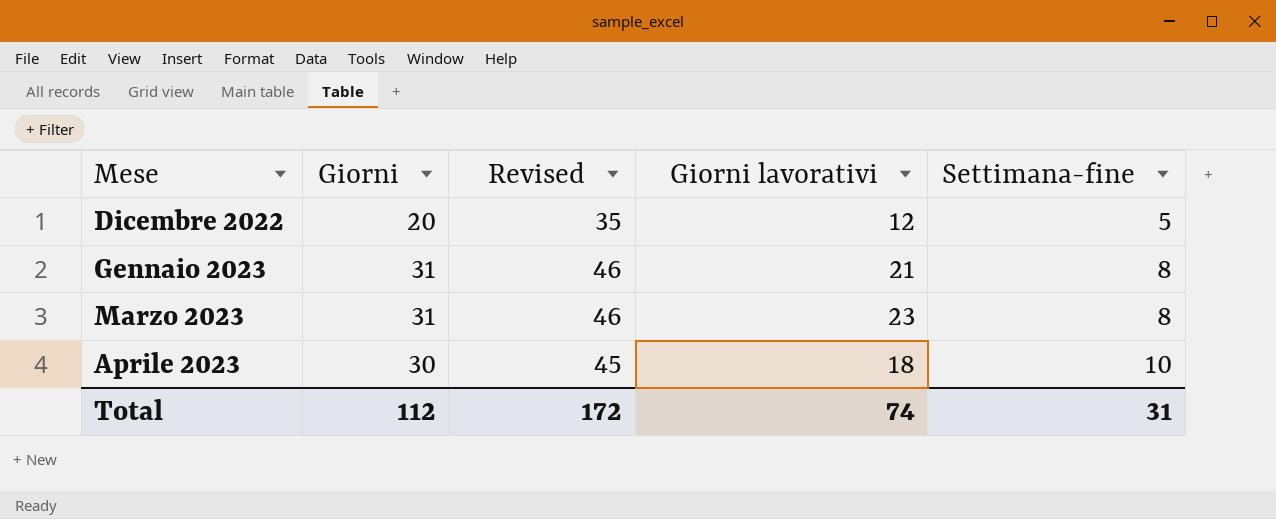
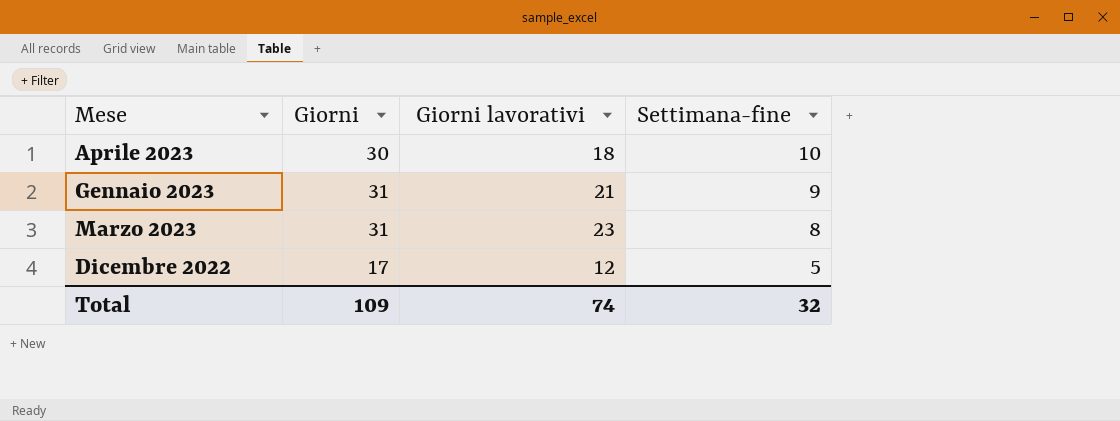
row order: Mese ascending -> Settimana-fine descending
column Revised | formula: [Giorni] + 15 -> none
Gennaio 2023 | Settimana-fine: 8 -> 9
Dicembre 2022 | Giorni: 20 -> 17
Total | Giorni: 112 -> 109
Total | Settimana-fine: 31 -> 32

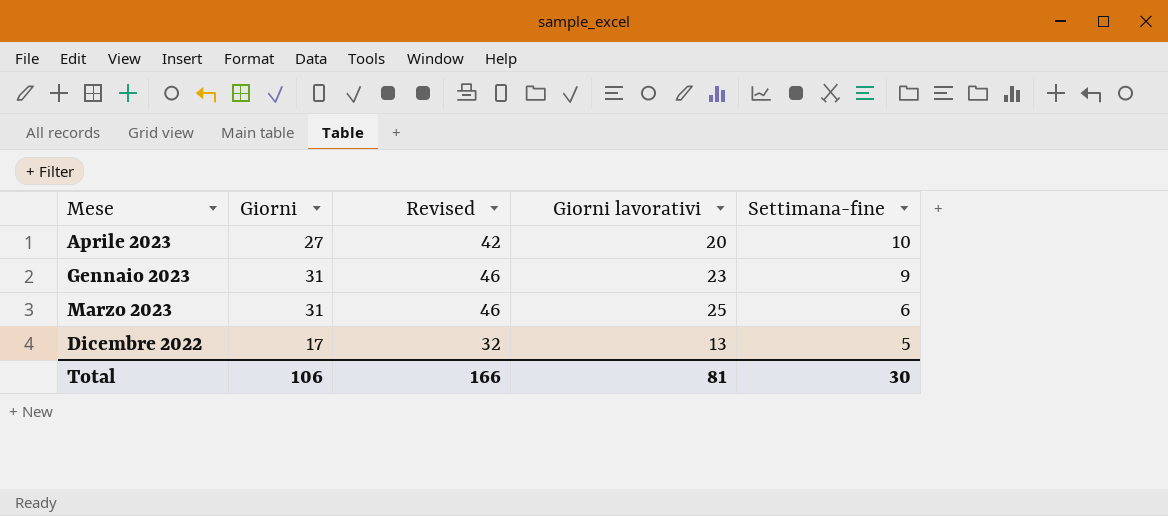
column Revised | formula: none -> [Giorni] + 15
Aprile 2023 | Giorni: 30 -> 27
Aprile 2023 | Giorni lavorativi: 18 -> 20
Gennaio 2023 | Giorni lavorativi: 21 -> 23
Marzo 2023 | Giorni lavorativi: 23 -> 25
Marzo 2023 | Settimana-fine: 8 -> 6
Dicembre 2022 | Giorni lavorativi: 12 -> 13
Total | Giorni: 109 -> 106
Total | Giorni lavorativi: 74 -> 81
Total | Settimana-fine: 32 -> 30

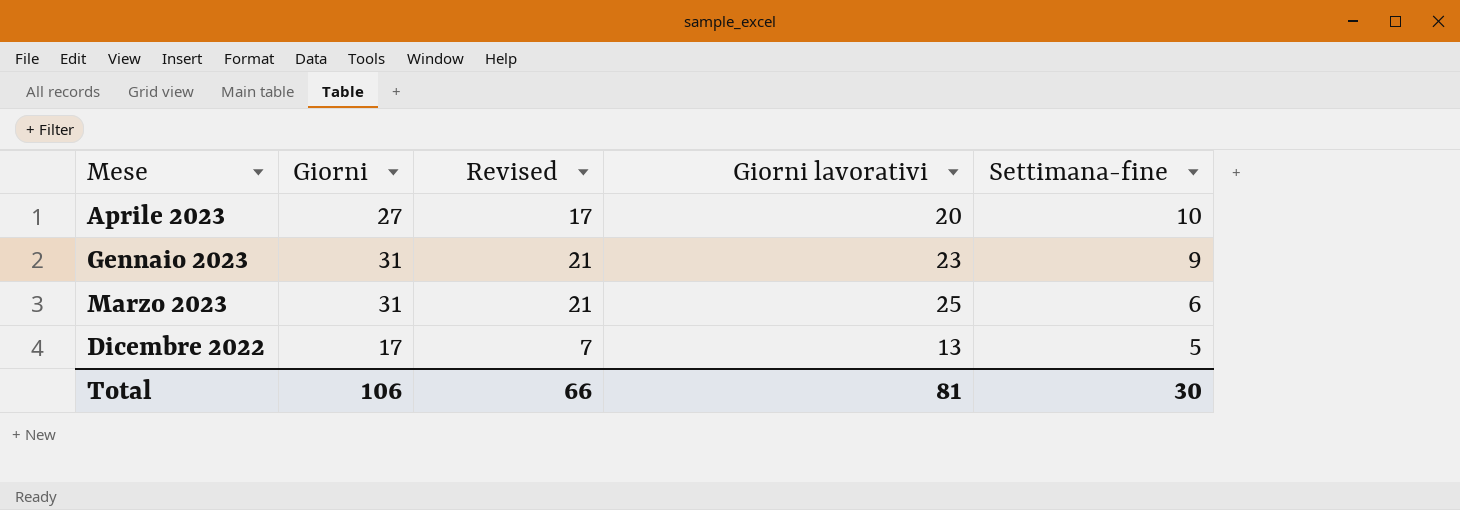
column Revised | formula: [Giorni] + 15 -> [Giorni] - 10
Total | Revised: 166 -> 66

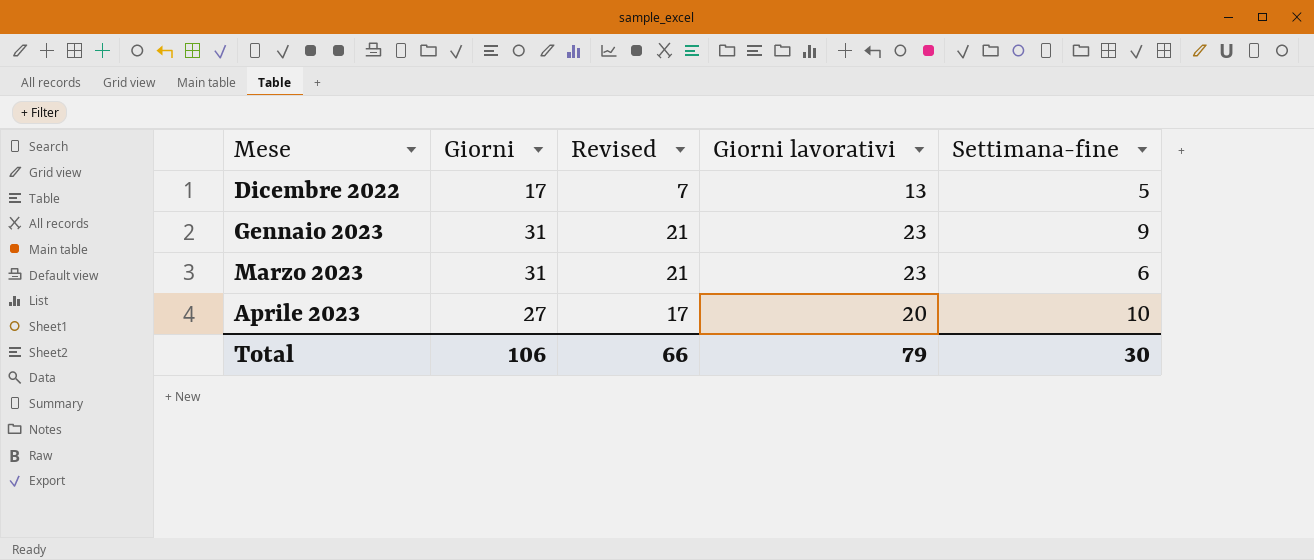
row order: Settimana-fine descending -> Mese ascending
Marzo 2023 | Giorni lavorativi: 25 -> 23
Total | Giorni lavorativi: 81 -> 79

